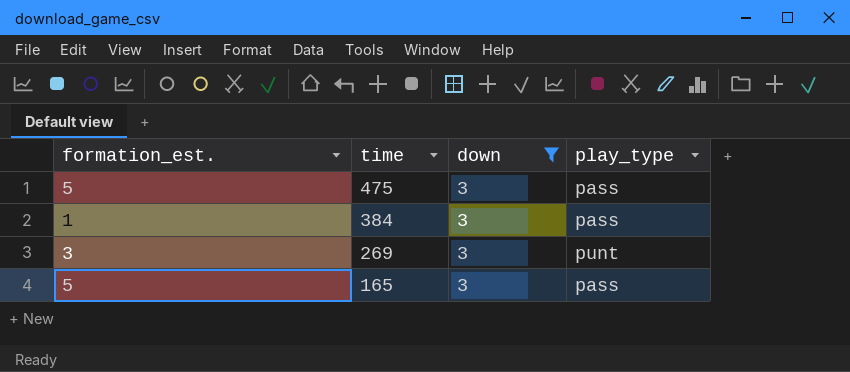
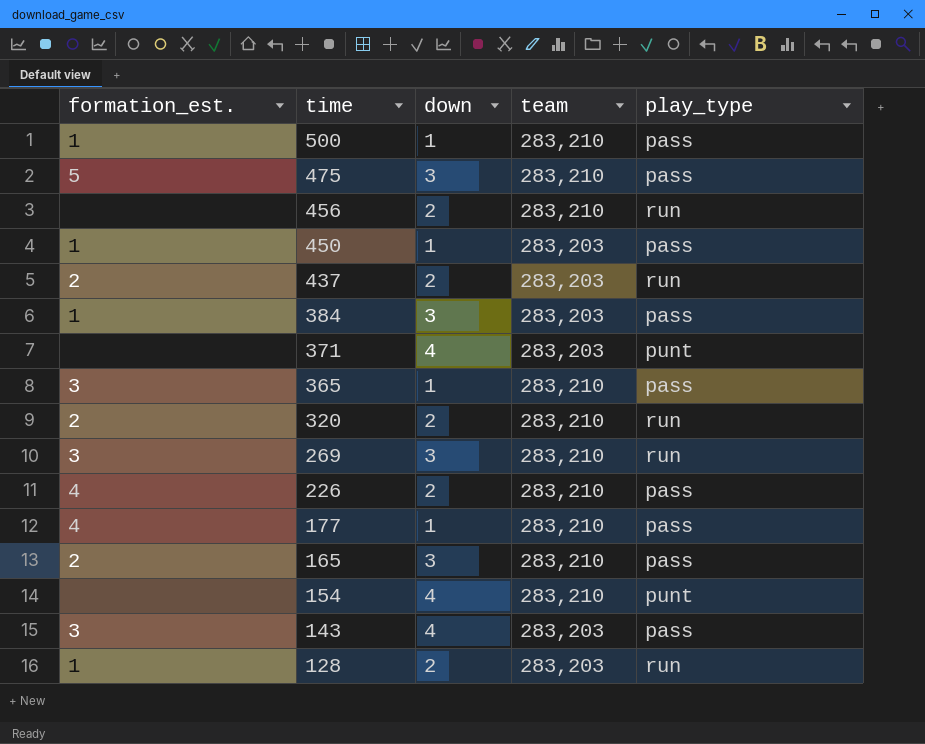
filter: down = 3 -> none
column team | position: none -> 4
269 | play_type: punt -> run
165 | formation_est.: 5 -> 2

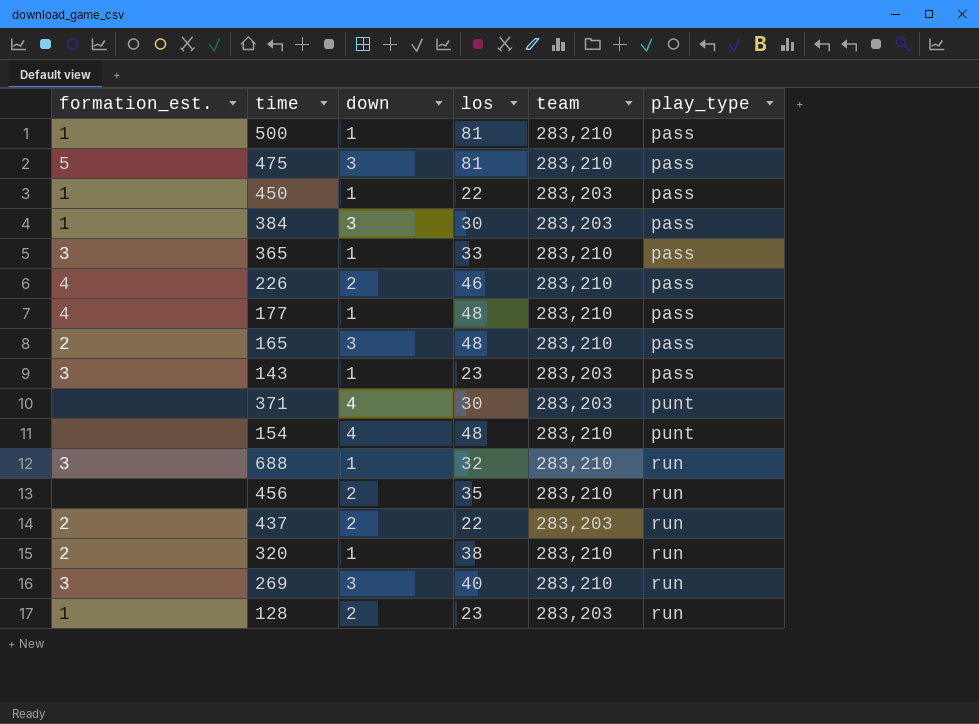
row order: time descending -> play_type ascending
column los | position: none -> 4
143 | down: 4 -> 1
row 688: none -> 3 | 1 | 32 | 283,210 | run
320 | down: 2 -> 1

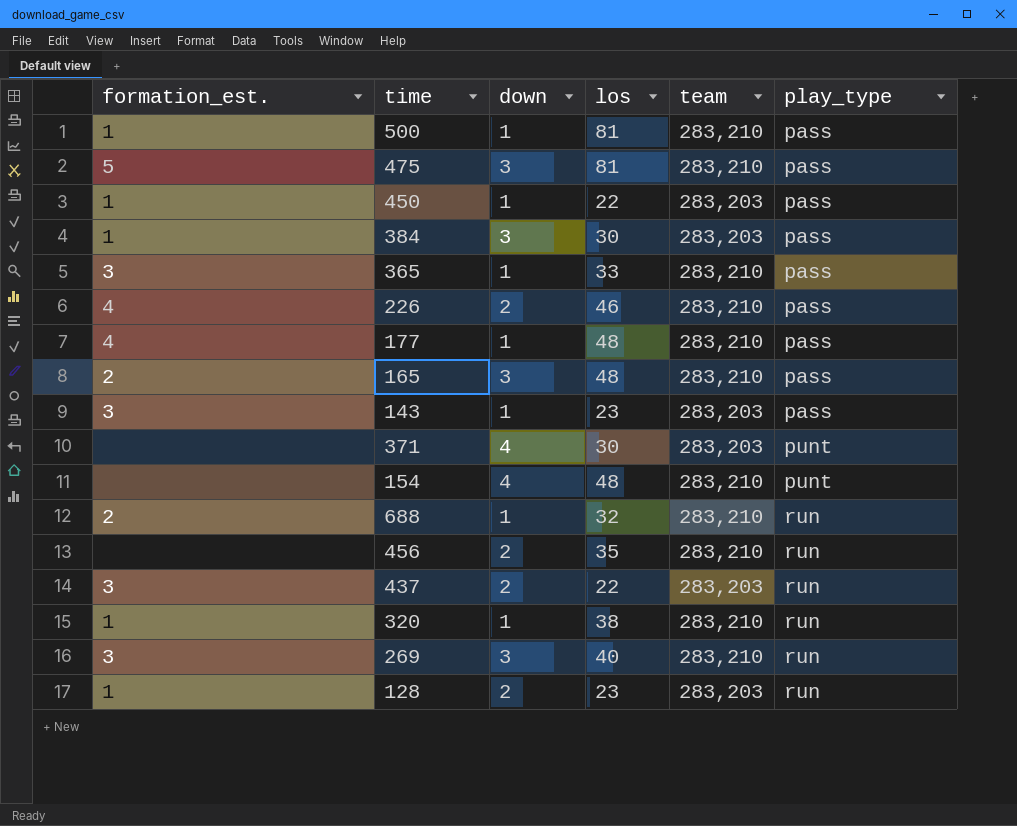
688 | formation_est.: 3 -> 2
437 | formation_est.: 2 -> 3
320 | formation_est.: 2 -> 1

